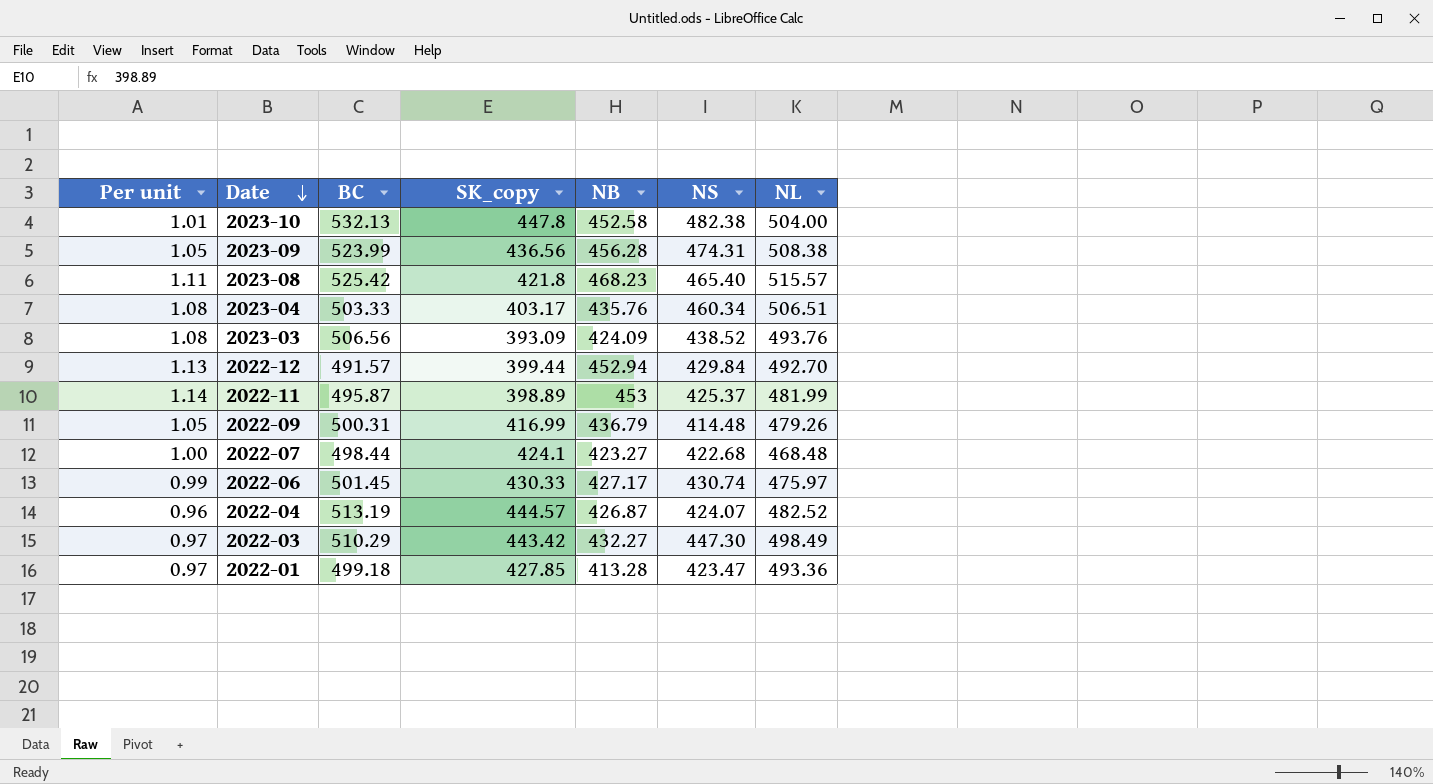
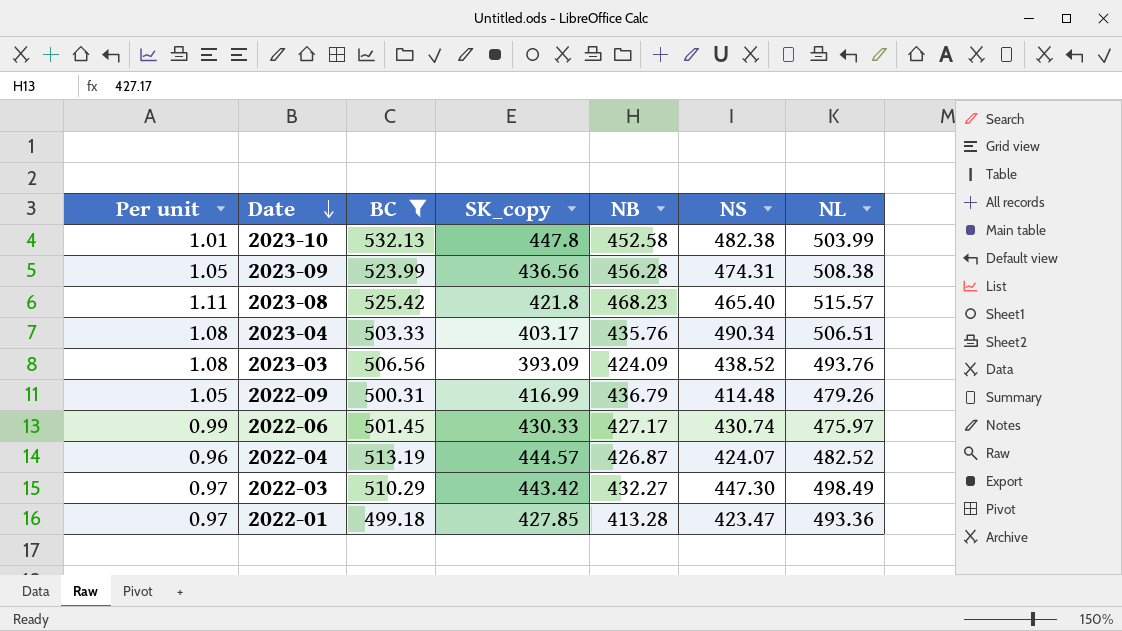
filter: none -> BC >= 499.18
2023-10 | NL: 504.00 -> 503.99
2023-04 | NS: 460.34 -> 490.34

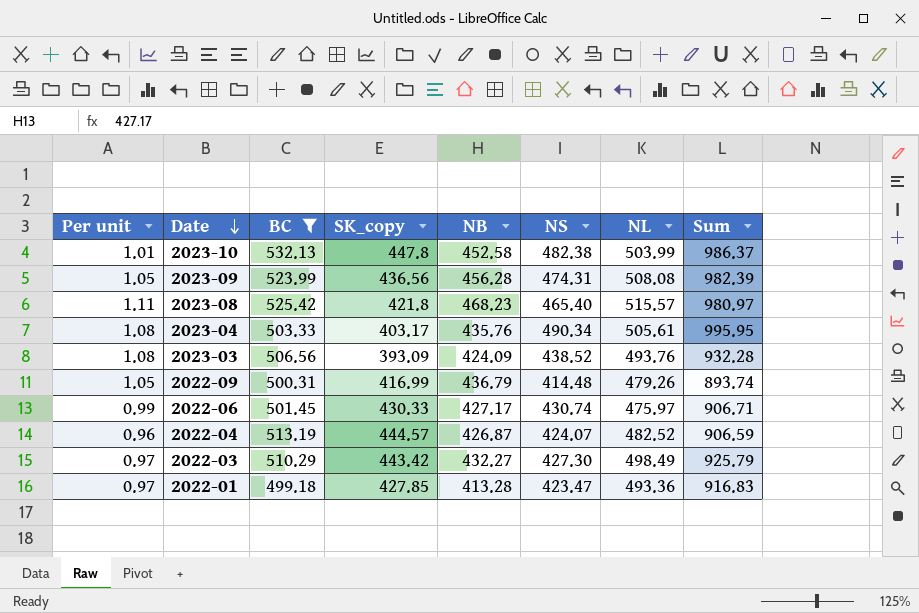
column Sum | formula: none -> [NS] + [NL]
2023-09 | NL: 508.38 -> 508.08
2023-04 | NL: 506.51 -> 505.61
2022-03 | NS: 447.30 -> 427.30

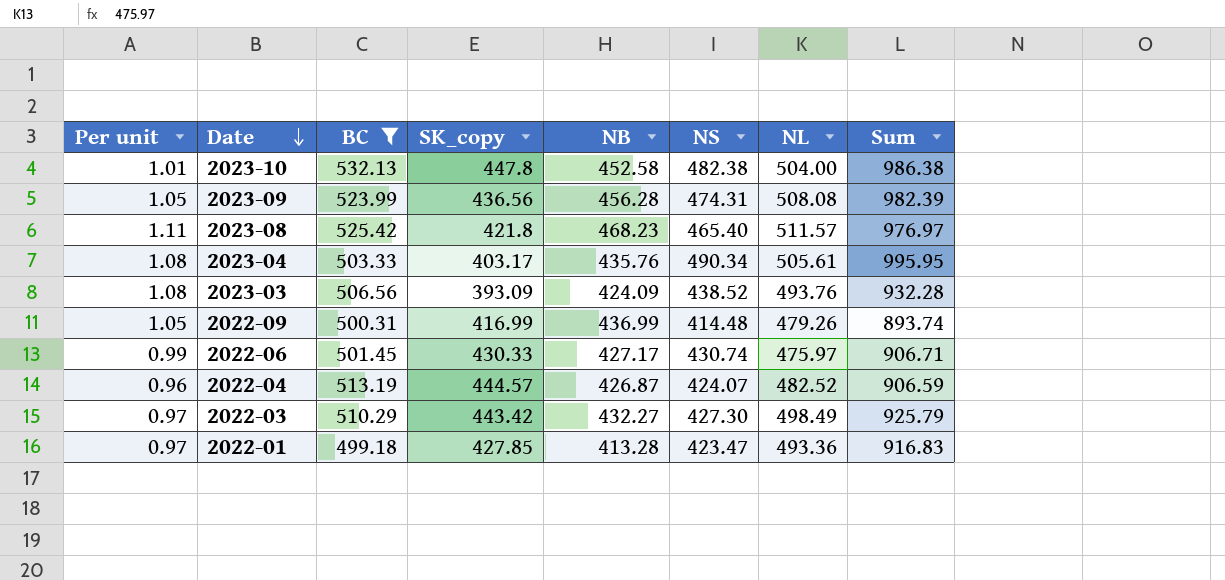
2023-10 | NL: 503.99 -> 504.00
2023-10 | Sum: 986.37 -> 986.38
2023-08 | NL: 515.57 -> 511.57
2023-08 | Sum: 980.97 -> 976.97
2022-09 | NB: 436.79 -> 436.99

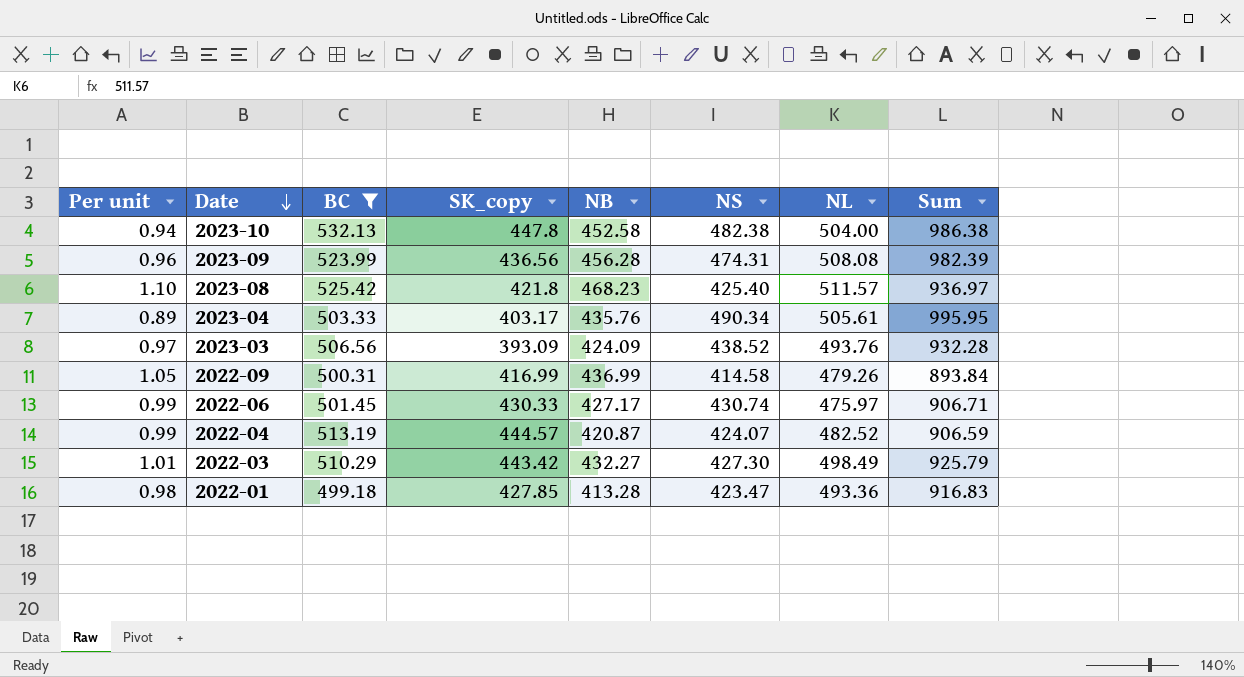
column Per unit | formula: [NB] / [SK_copy] -> [NB] / [NS]
2023-08 | NS: 465.40 -> 425.40
2023-08 | Sum: 976.97 -> 936.97
2022-09 | NS: 414.48 -> 414.58
2022-09 | Sum: 893.74 -> 893.84
2022-04 | NB: 426.87 -> 420.87

